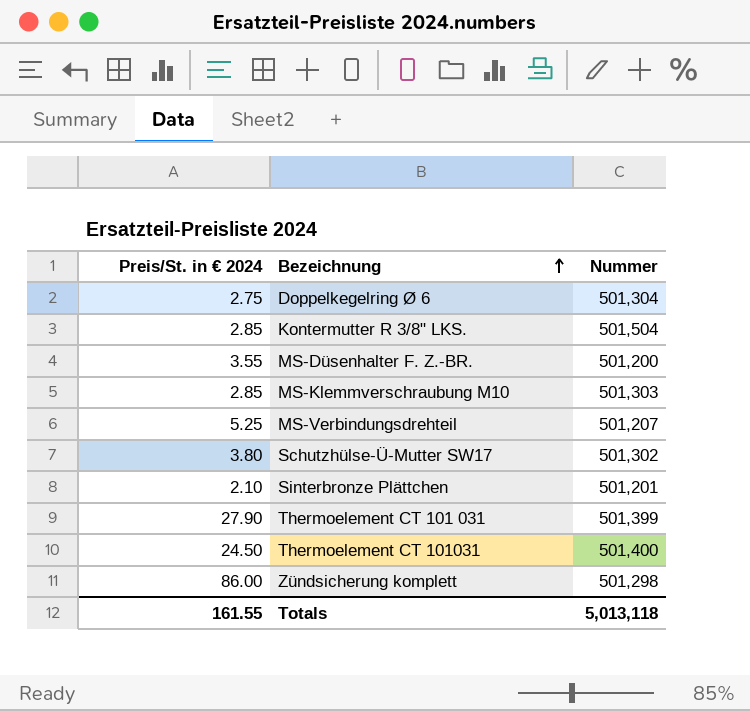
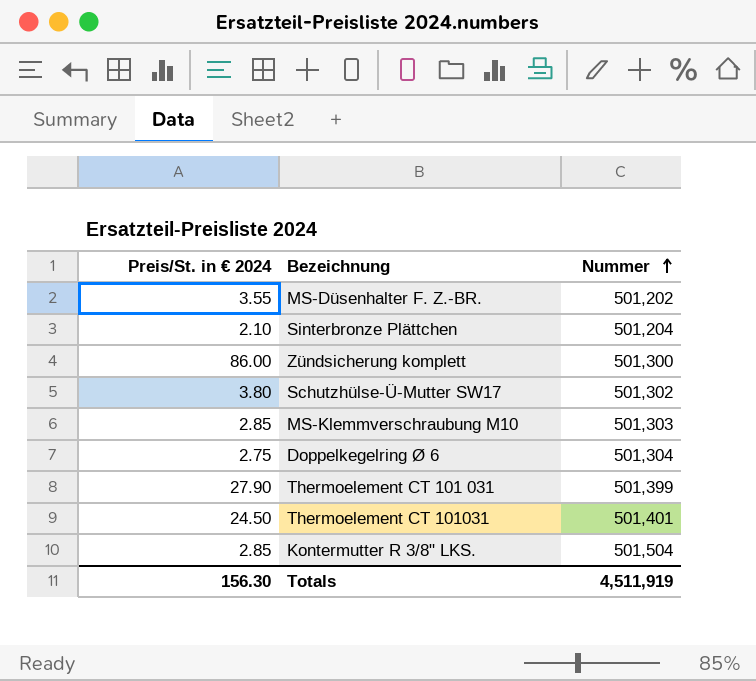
row order: Bezeichnung ascending -> Nummer ascending
row MS-Verbindungsdrehteil: 5.25 | 501,207 -> none
MS-Düsenhalter F. Z.-BR. | Nummer: 501,200 -> 501,202
Sinterbronze Plättchen | Nummer: 501,201 -> 501,204
Zündsicherung komplett | Nummer: 501,298 -> 501,300
Thermoelement CT 101031 | Nummer: 501,400 -> 501,401
Totals | Preis/St. in € 2024: 161.55 -> 156.30
Totals | Nummer: 5,013,118 -> 4,511,919

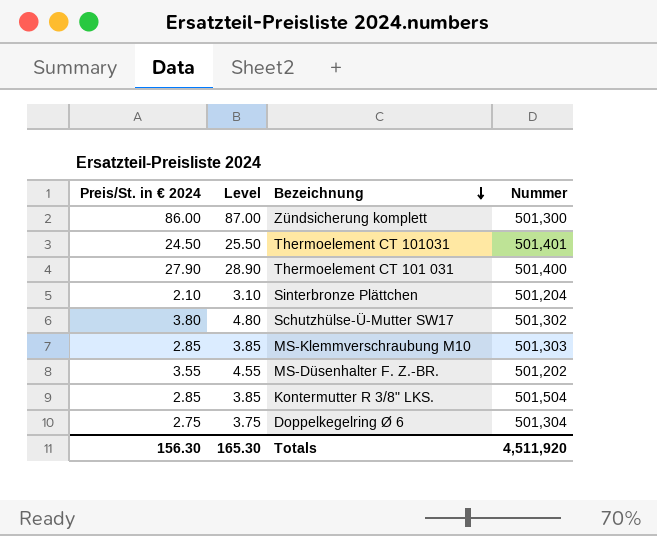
row order: Nummer ascending -> Bezeichnung descending
column Level | formula: none -> [Preis/St. in € 2024] + 1
Thermoelement CT 101 031 | Nummer: 501,399 -> 501,400
Totals | Nummer: 4,511,919 -> 4,511,920

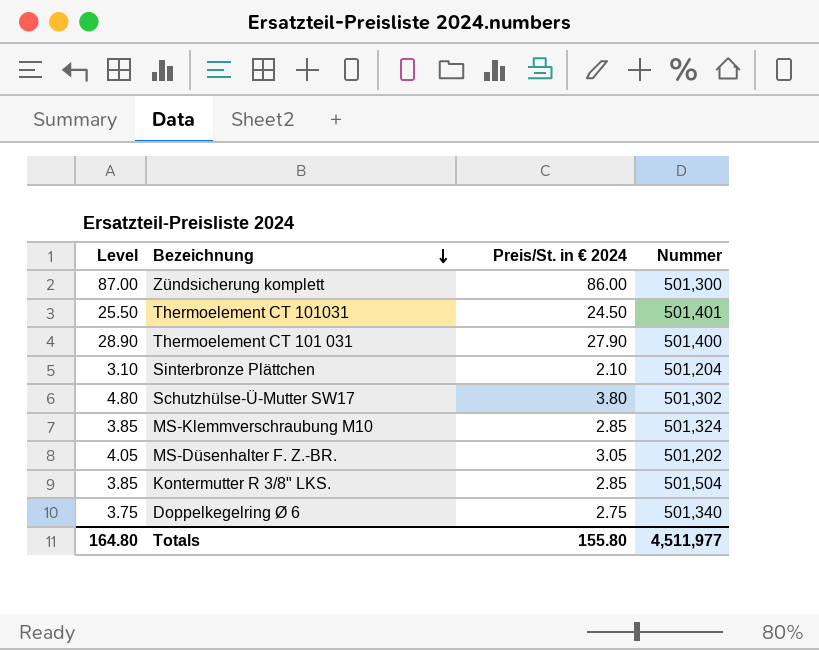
column Preis/St. in € 2024 | position: 1 -> 3
MS-Klemmverschraubung M10 | Nummer: 501,303 -> 501,324
MS-Düsenhalter F. Z.-BR. | Level: 4.55 -> 4.05
MS-Düsenhalter F. Z.-BR. | Preis/St. in € 2024: 3.55 -> 3.05
Doppelkegelring Ø 6 | Nummer: 501,304 -> 501,340
Totals | Level: 165.30 -> 164.80
Totals | Preis/St. in € 2024: 156.30 -> 155.80
Totals | Nummer: 4,511,920 -> 4,511,977

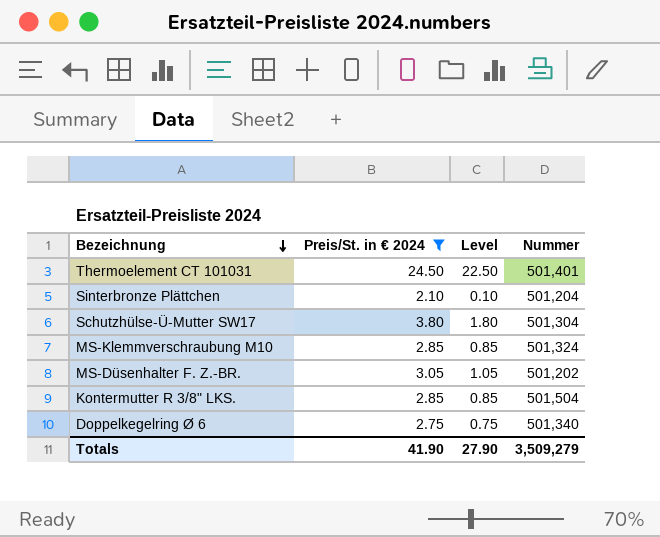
filter: none -> Preis/St. in € 2024 <= 24.50
column Level | formula: [Preis/St. in € 2024] + 1 -> [Preis/St. in € 2024] - 2
column Level | position: 1 -> 3
Schutzhülse-Ü-Mutter SW17 | Nummer: 501,302 -> 501,304
Totals | Preis/St. in € 2024: 155.80 -> 41.90
Totals | Level: 164.80 -> 27.90
Totals | Nummer: 4,511,977 -> 3,509,279

